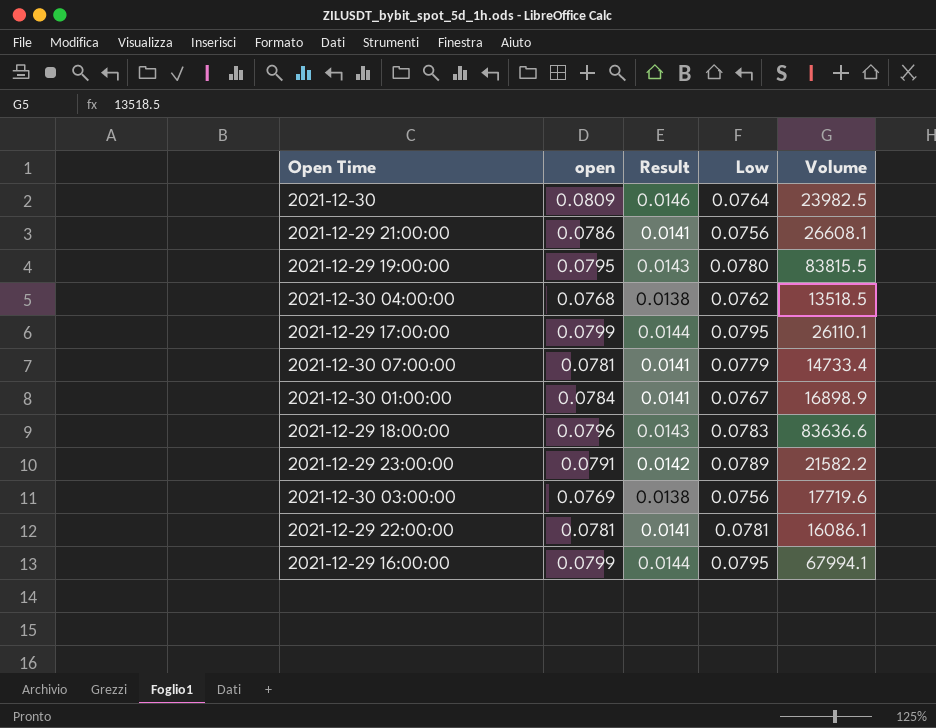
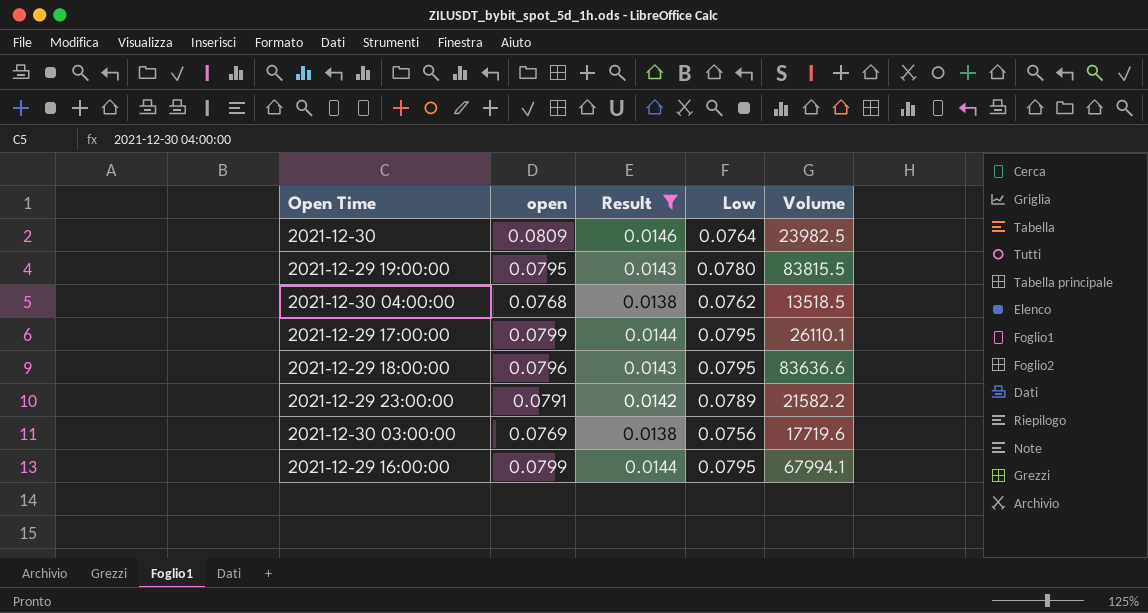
filter: none -> Result != 0.0141
2021-12-29 18:00:00 | Low: 0.0783 -> 0.0795

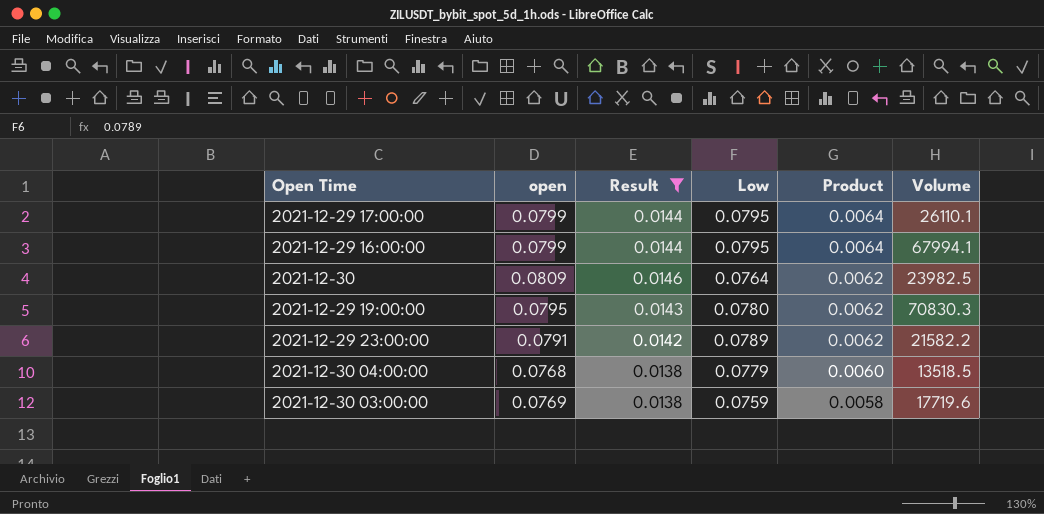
row order: none -> Product descending
column Product | formula: none -> [open] * [Low]
row 2021-12-29 18:00:00: 0.0796 | 0.0143 | 0.0795 | 83636.6 -> none
2021-12-29 19:00:00 | Volume: 83815.5 -> 70830.3
2021-12-30 04:00:00 | Low: 0.0762 -> 0.0779
2021-12-30 03:00:00 | Low: 0.0756 -> 0.0759

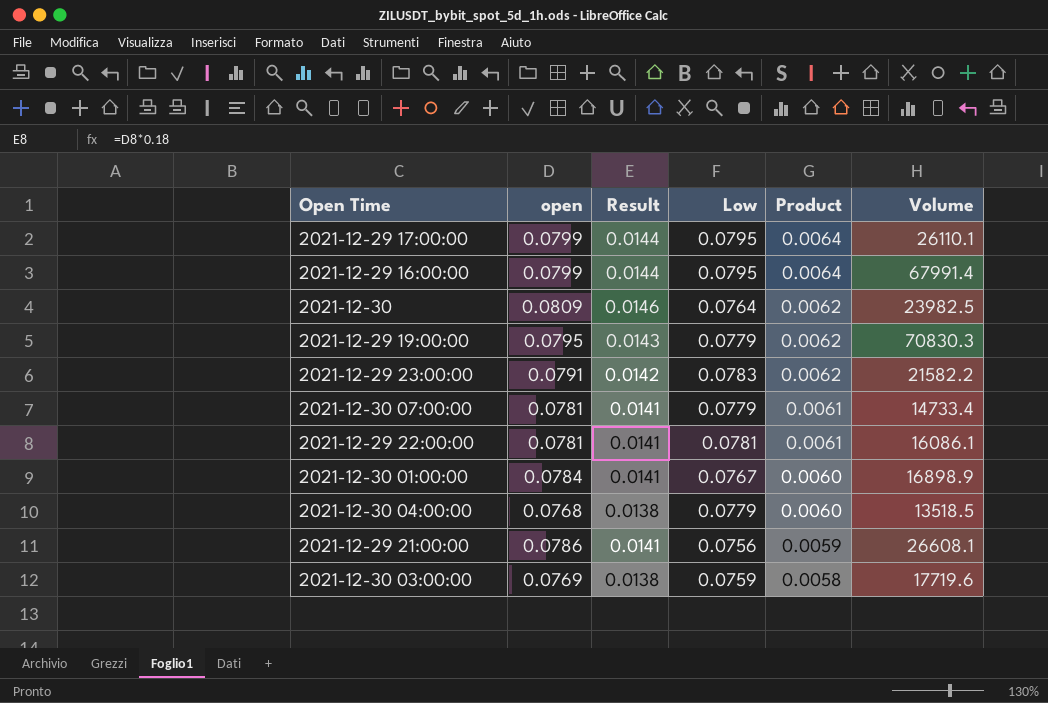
filter: Result != 0.0141 -> none
2021-12-29 16:00:00 | Volume: 67994.1 -> 67991.4
2021-12-29 19:00:00 | Low: 0.0780 -> 0.0779
2021-12-29 23:00:00 | Low: 0.0789 -> 0.0783

